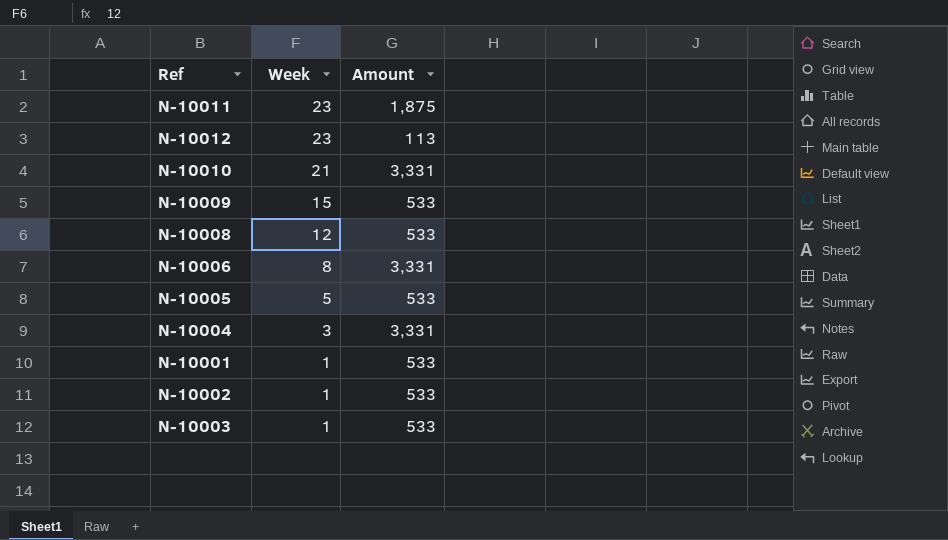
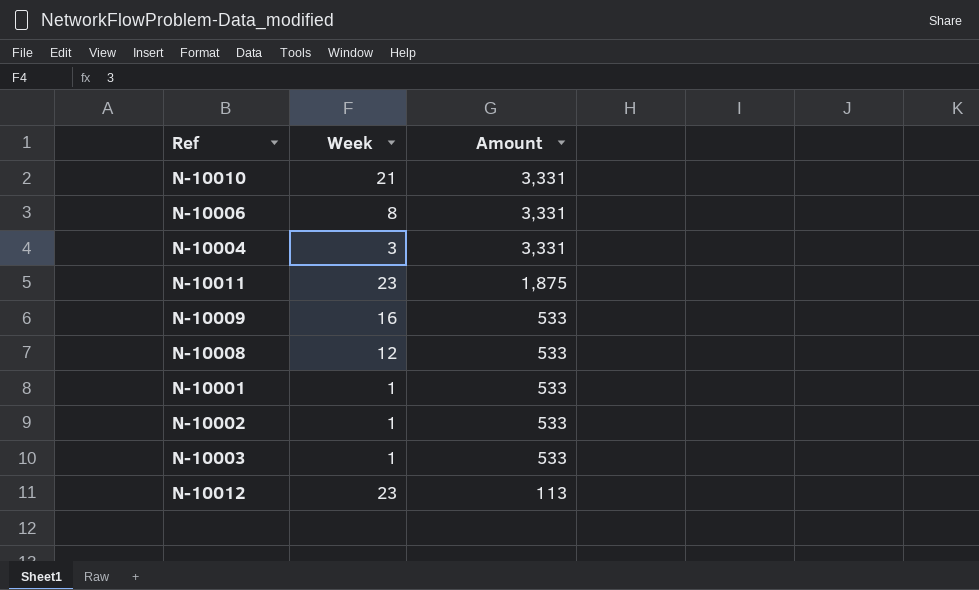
row order: Week descending -> Amount descending
row N-10005: 5 | 533 -> none
N-10009 | Week: 15 -> 16

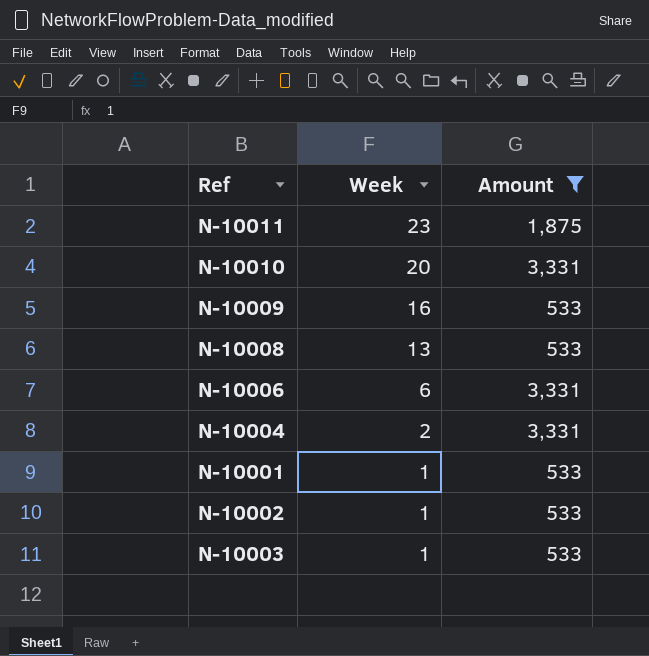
filter: none -> Amount != 113
row order: Amount descending -> Week descending
N-10010 | Week: 21 -> 20
N-10008 | Week: 12 -> 13
N-10006 | Week: 8 -> 6
N-10004 | Week: 3 -> 2

